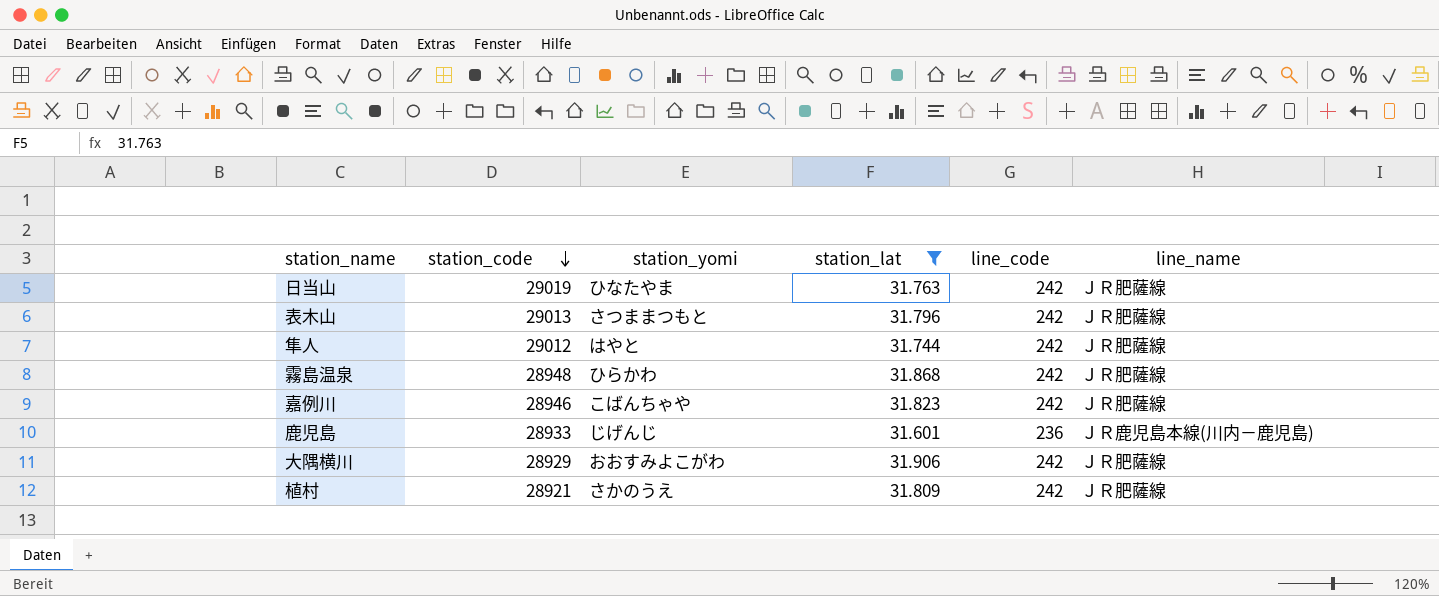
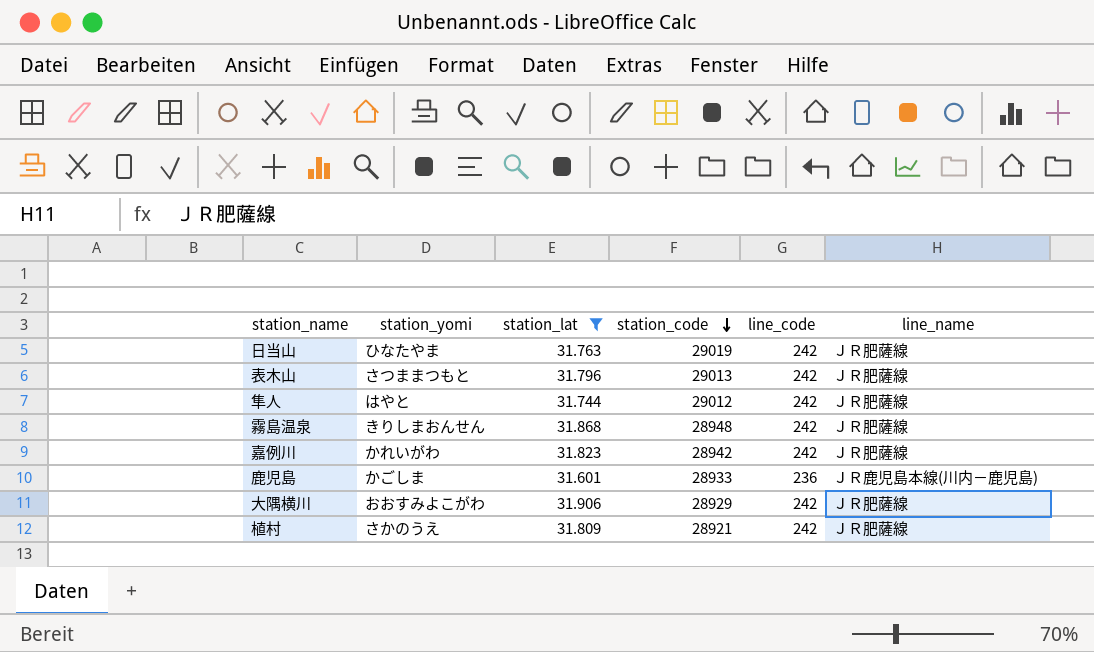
column station_code | position: 2 -> 4
霧島温泉 | station_yomi: ひらかわ -> きりしまおんせん
嘉例川 | station_yomi: こばんちゃや -> かれいがわ
嘉例川 | station_code: 28946 -> 28942
鹿児島 | station_yomi: じげんじ -> かごしま

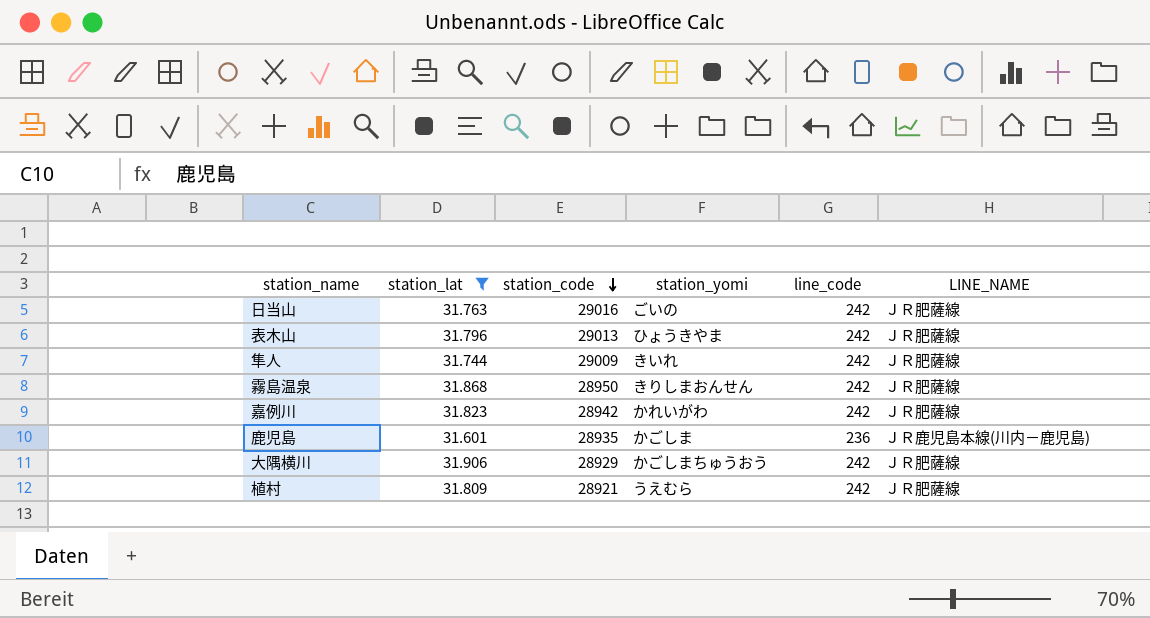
column station_yomi | position: 2 -> 4
column name: line_name -> LINE_NAME
日当山 | station_code: 29019 -> 29016
日当山 | station_yomi: ひなたやま -> ごいの
表木山 | station_yomi: さつままつもと -> ひょうきやま
隼人 | station_code: 29012 -> 29009
隼人 | station_yomi: はやと -> きいれ
霧島温泉 | station_code: 28948 -> 28950
鹿児島 | station_code: 28933 -> 28935
大隅横川 | station_yomi: おおすみよこがわ -> かごしまちゅうおう
植村 | station_yomi: さかのうえ -> うえむら

